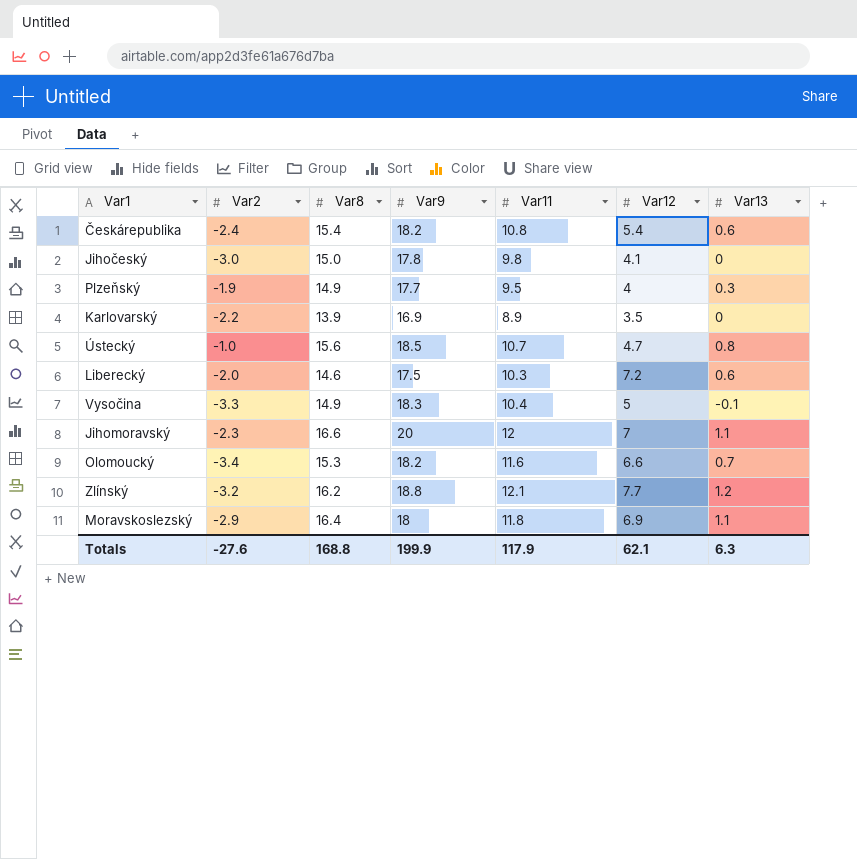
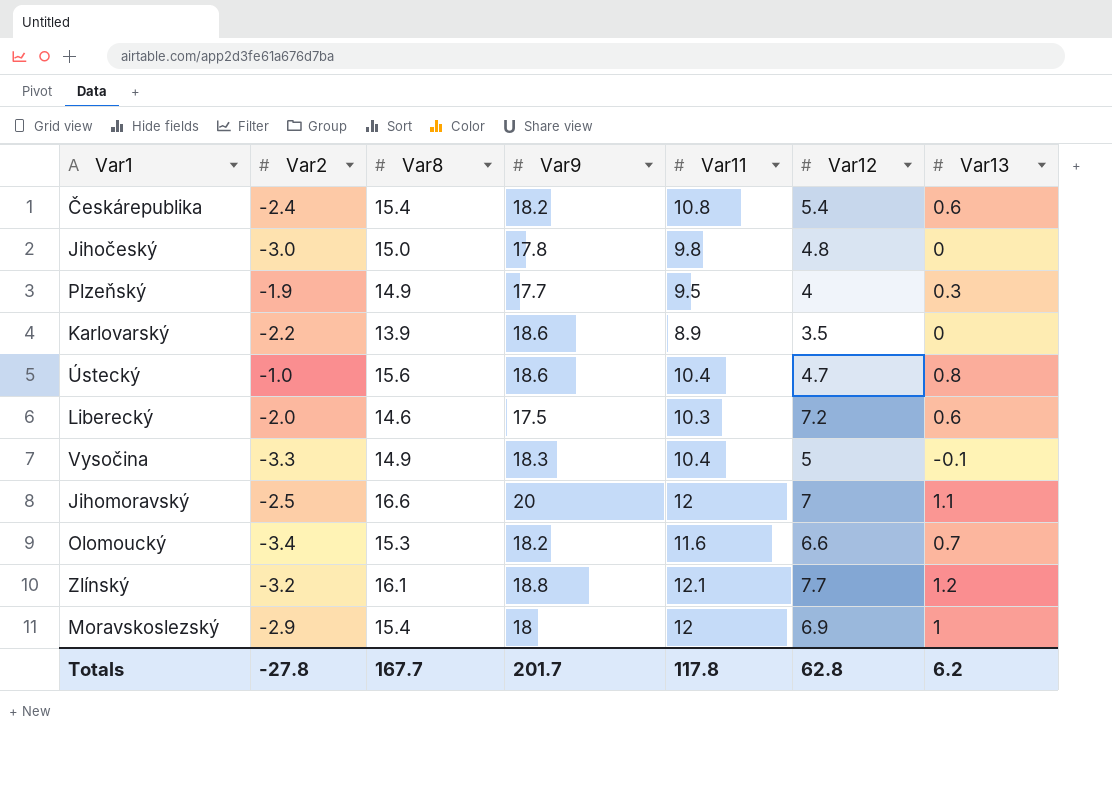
Jihočeský | Var12: 4.1 -> 4.8
Karlovarský | Var9: 16.9 -> 18.6
Ústecký | Var9: 18.5 -> 18.6
Ústecký | Var11: 10.7 -> 10.4
Jihomoravský | Var2: -2.3 -> -2.5
Zlínský | Var8: 16.2 -> 16.1
Moravskoslezský | Var8: 16.4 -> 15.4
Moravskoslezský | Var11: 11.8 -> 12
Moravskoslezský | Var13: 1.1 -> 1
Totals | Var2: -27.6 -> -27.8
Totals | Var8: 168.8 -> 167.7
Totals | Var9: 199.9 -> 201.7
Totals | Var11: 117.9 -> 117.8
Totals | Var12: 62.1 -> 62.8
Totals | Var13: 6.3 -> 6.2

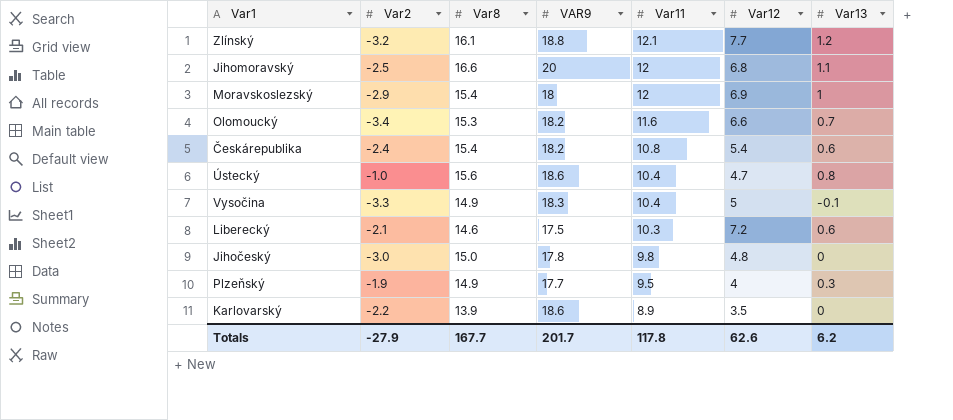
row order: none -> Var11 descending
column name: Var9 -> VAR9
Jihomoravský | Var12: 7 -> 6.8
Liberecký | Var2: -2.0 -> -2.1
Totals | Var2: -27.8 -> -27.9
Totals | Var12: 62.8 -> 62.6

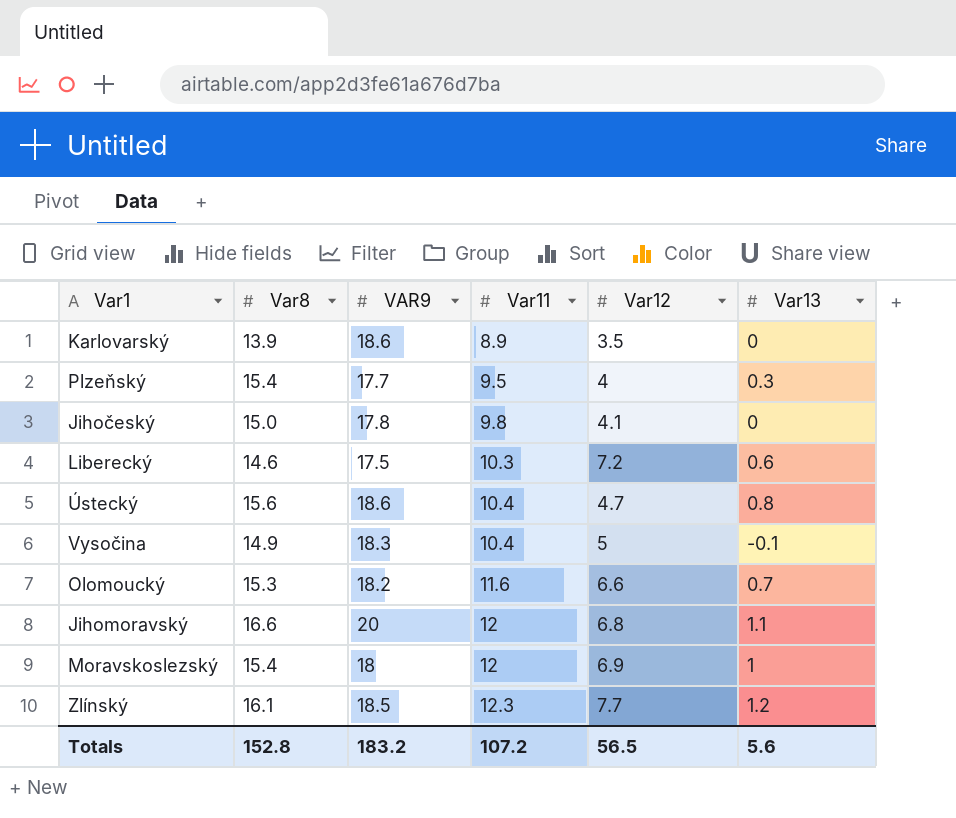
row order: Var11 descending -> Var11 ascending
column Var2 | position: 2 -> none
row Českárepublika: -2.4 | 15.4 | 18.2 | 10.8 | 5.4 | 0.6 -> none
Plzeňský | Var8: 14.9 -> 15.4
Jihočeský | Var12: 4.8 -> 4.1
Zlínský | VAR9: 18.8 -> 18.5
Zlínský | Var11: 12.1 -> 12.3
Totals | Var8: 167.7 -> 152.8
Totals | VAR9: 201.7 -> 183.2
Totals | Var11: 117.8 -> 107.2
Totals | Var12: 62.6 -> 56.5
Totals | Var13: 6.2 -> 5.6

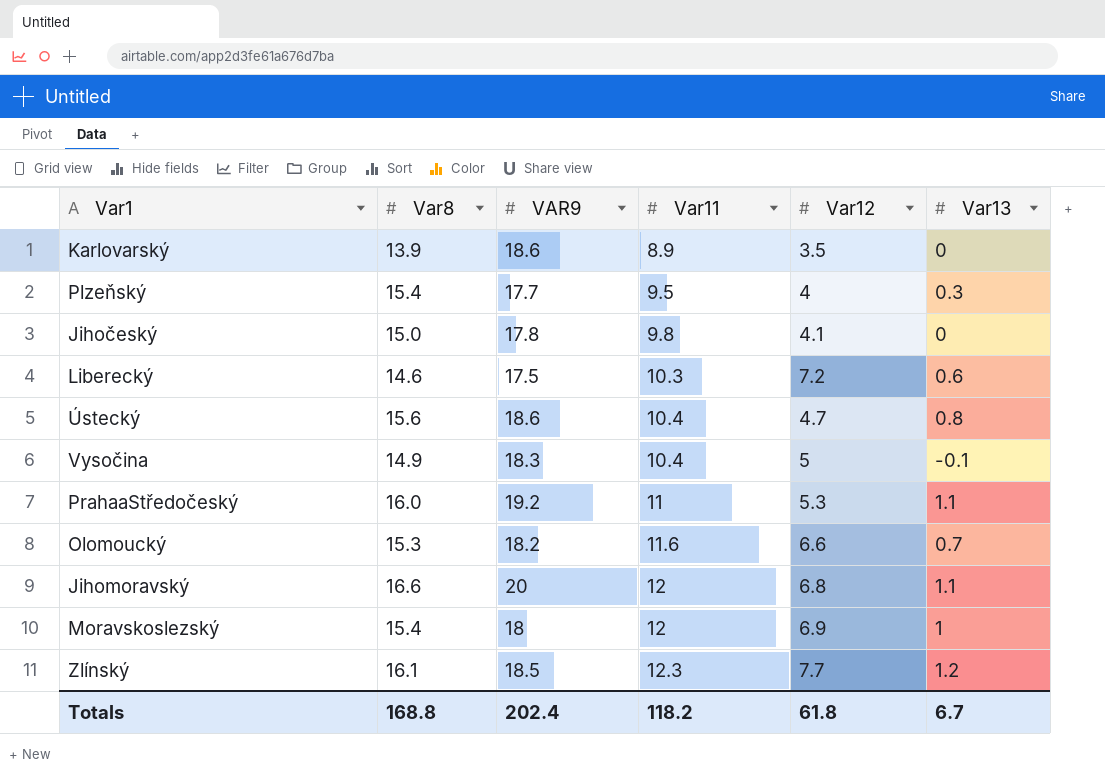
row PrahaaStředočeský: none -> 16.0 | 19.2 | 11 | 5.3 | 1.1
Totals | Var8: 152.8 -> 168.8
Totals | VAR9: 183.2 -> 202.4
Totals | Var11: 107.2 -> 118.2
Totals | Var12: 56.5 -> 61.8
Totals | Var13: 5.6 -> 6.7

